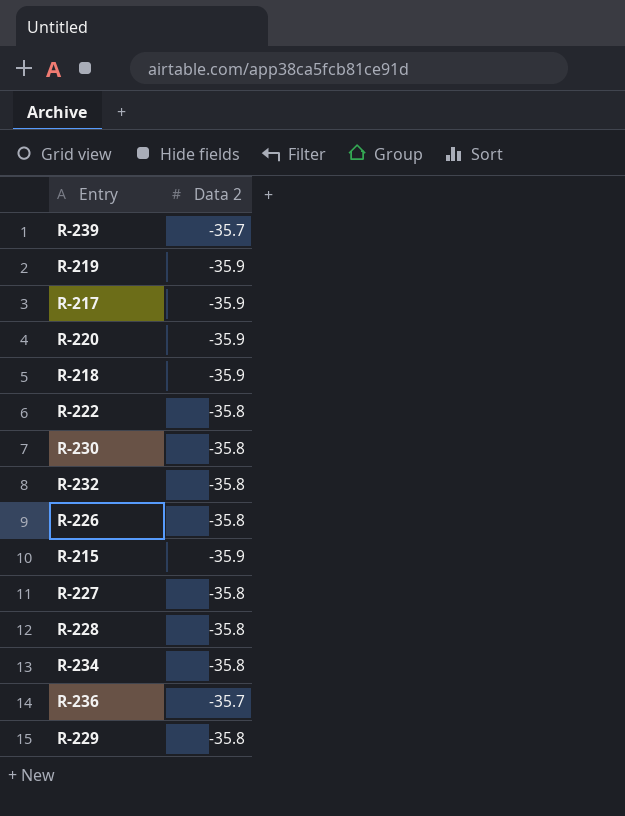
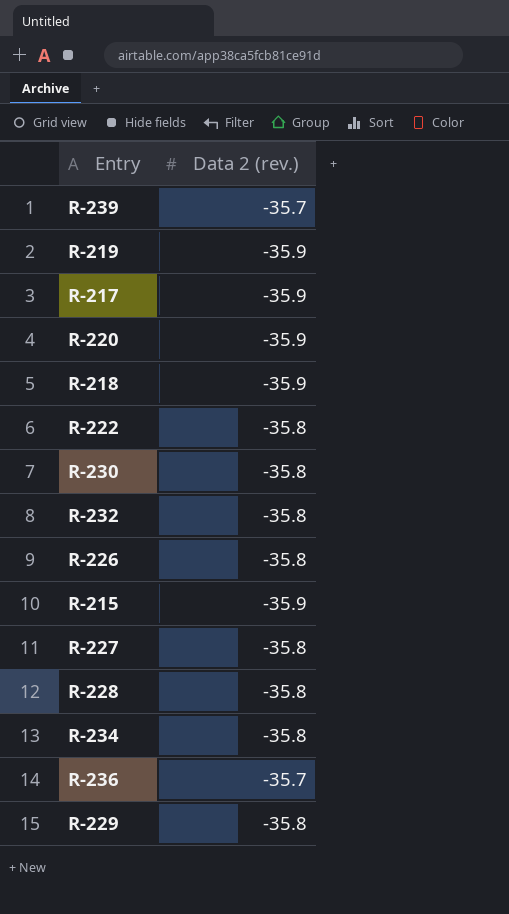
column name: Data 2 -> Data 2 (rev.)

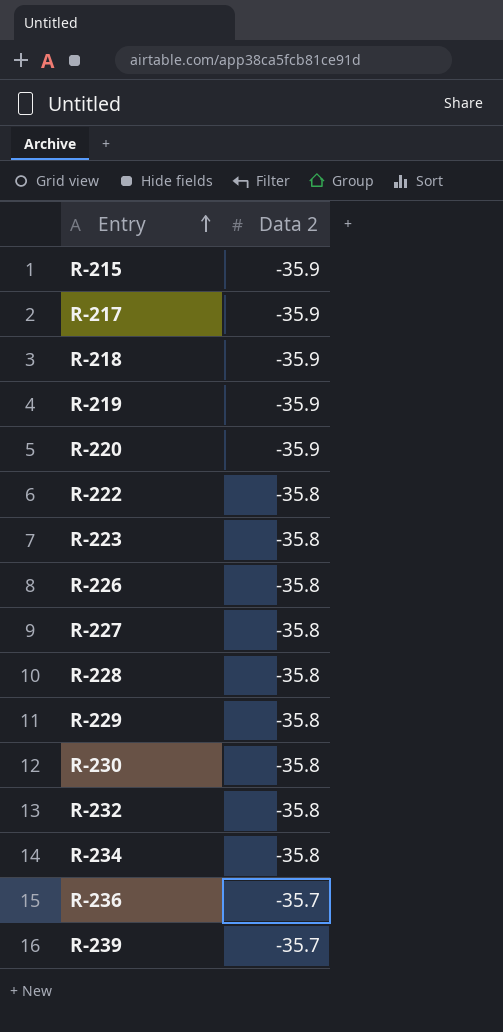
row order: none -> Entry ascending
column name: Data 2 (rev.) -> Data 2
row R-223: none -> -35.8

